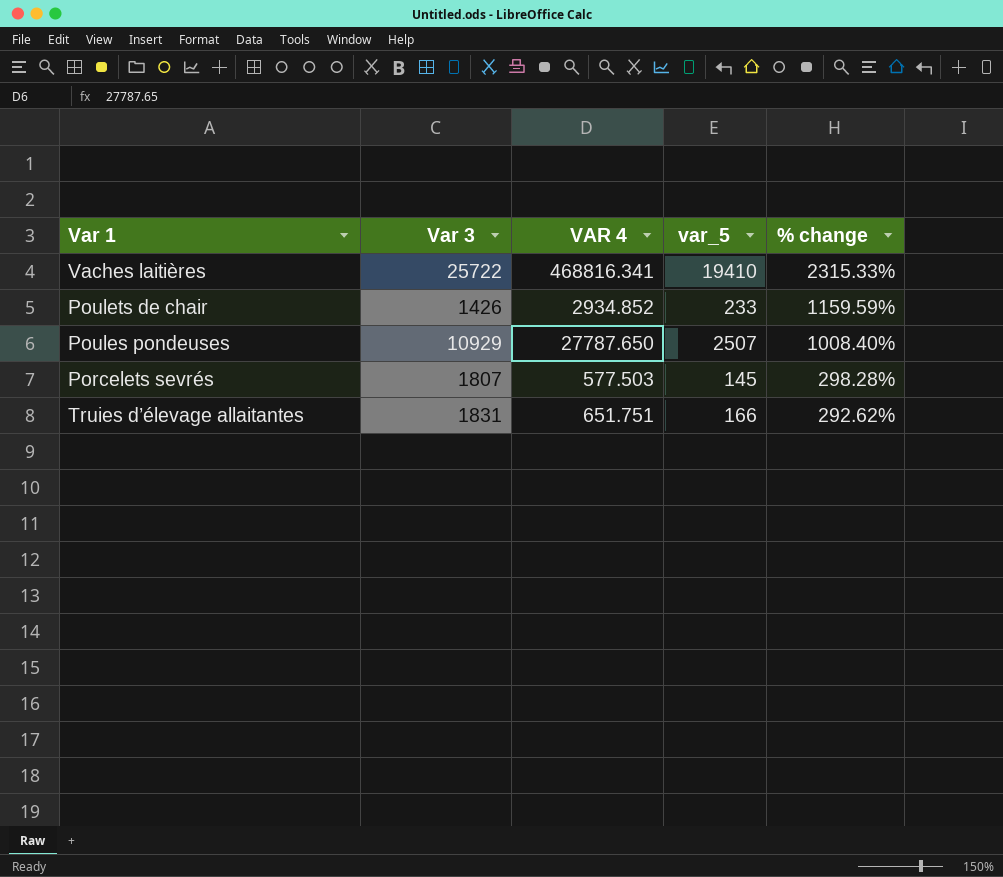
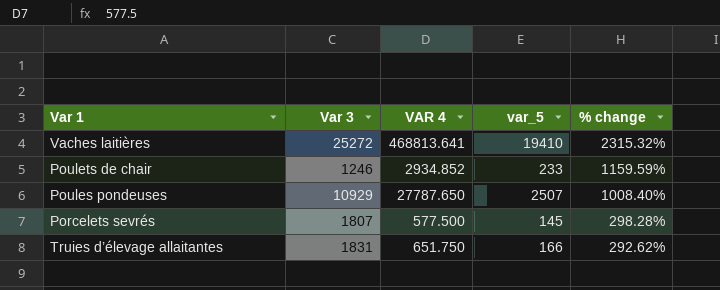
Vaches laitières | Var 3: 25722 -> 25272
Vaches laitières | VAR 4: 468816.341 -> 468813.641
Vaches laitières | % change: 2315.33% -> 2315.32%
Poulets de chair | Var 3: 1426 -> 1246
Porcelets sevrés | VAR 4: 577.503 -> 577.500
Truies d’élevage allaitantes | VAR 4: 651.751 -> 651.750

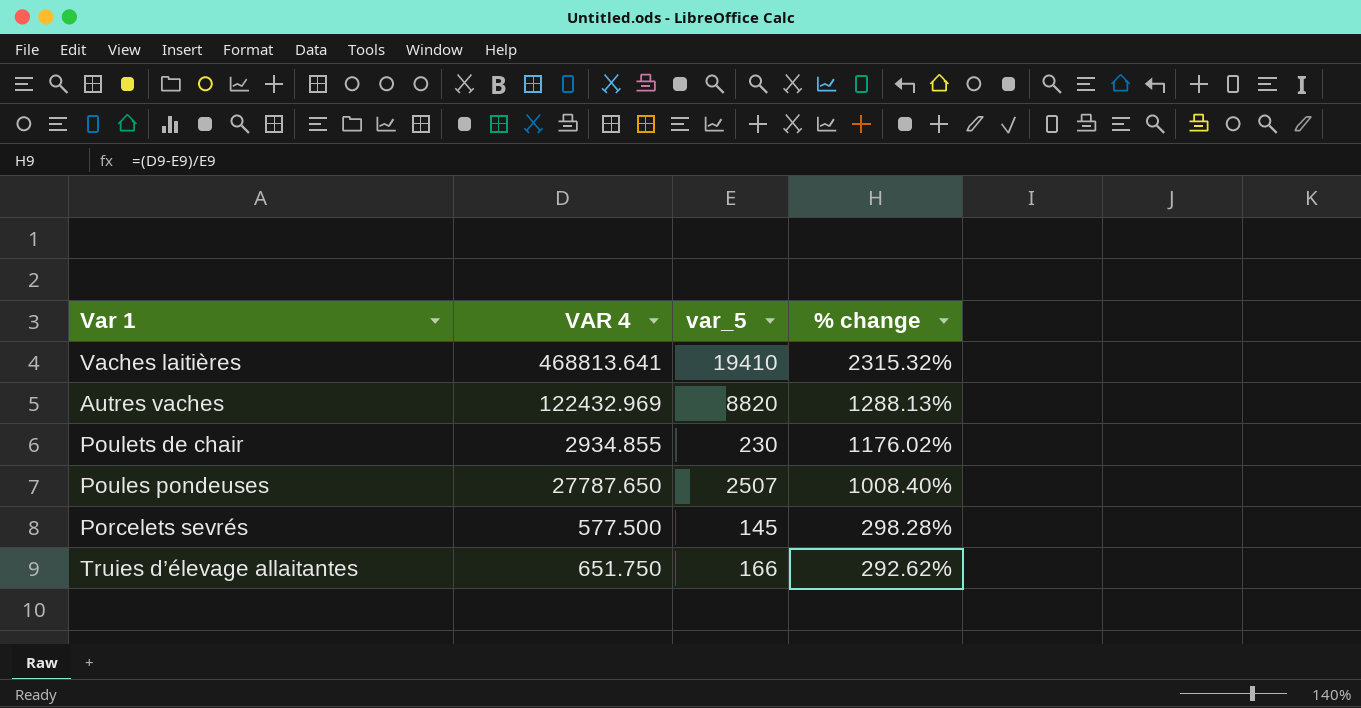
column Var 3 | position: 2 -> none
row Autres vaches: none -> 122432.969 | 8820 | 1288.13%
Poulets de chair | VAR 4: 2934.852 -> 2934.855
Poulets de chair | var_5: 233 -> 230
Poulets de chair | % change: 1159.59% -> 1176.02%

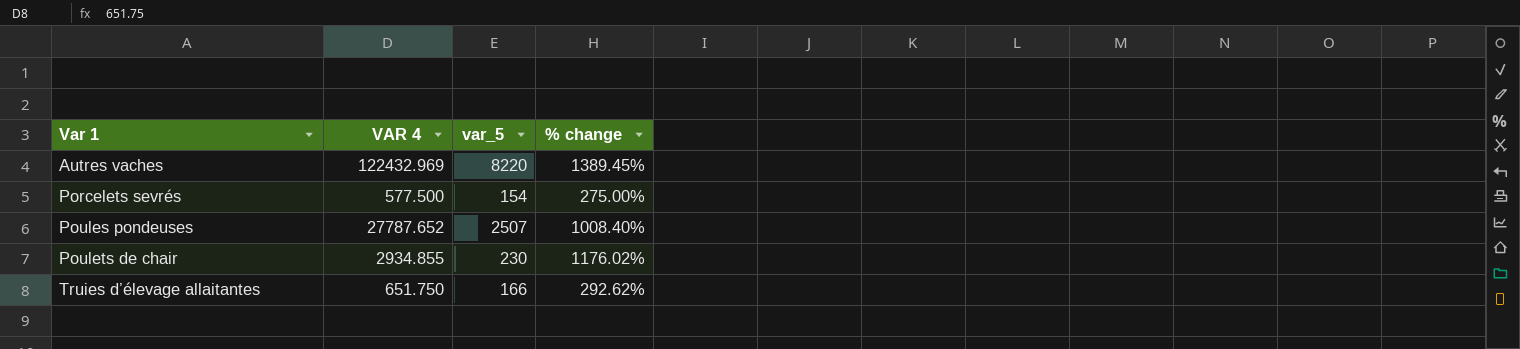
row order: % change descending -> Var 1 ascending
row Vaches laitières: 468813.641 | 19410 | 2315.32% -> none
Autres vaches | var_5: 8820 -> 8220
Autres vaches | % change: 1288.13% -> 1389.45%
Porcelets sevrés | var_5: 145 -> 154
Porcelets sevrés | % change: 298.28% -> 275.00%
Poules pondeuses | VAR 4: 27787.650 -> 27787.652

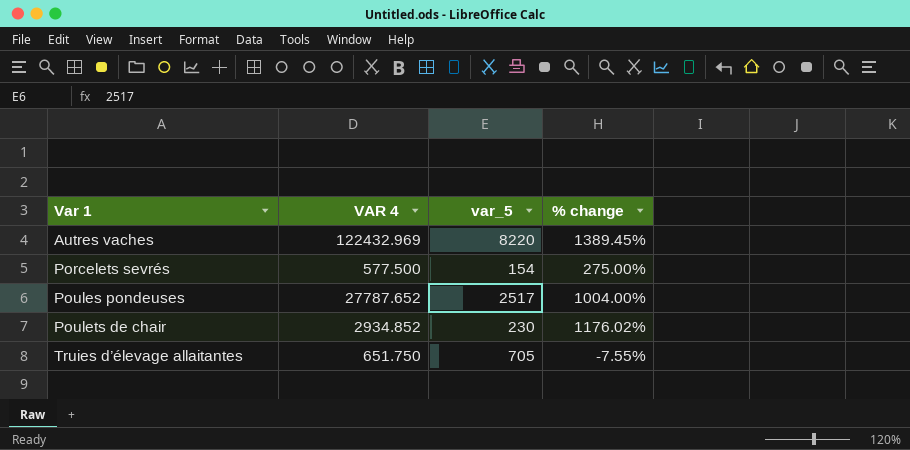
Poules pondeuses | var_5: 2507 -> 2517
Poules pondeuses | % change: 1008.40% -> 1004.00%
Poulets de chair | VAR 4: 2934.855 -> 2934.852
Truies d’élevage allaitantes | var_5: 166 -> 705
Truies d’élevage allaitantes | % change: 292.62% -> -7.55%

